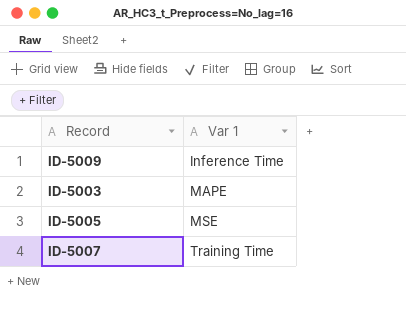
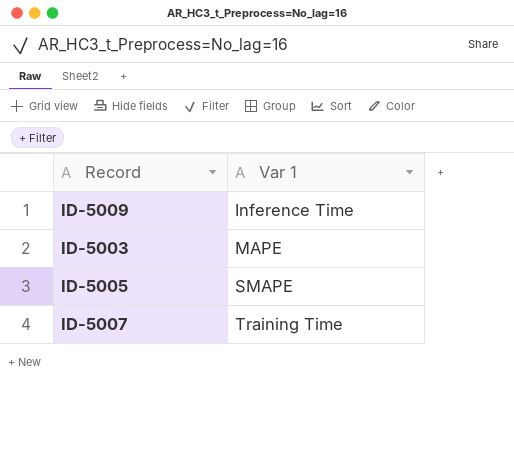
ID-5005 | Var 1: MSE -> SMAPE

